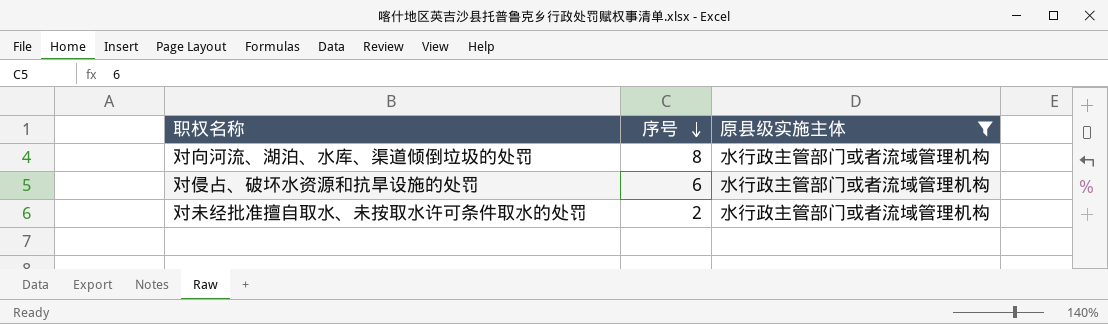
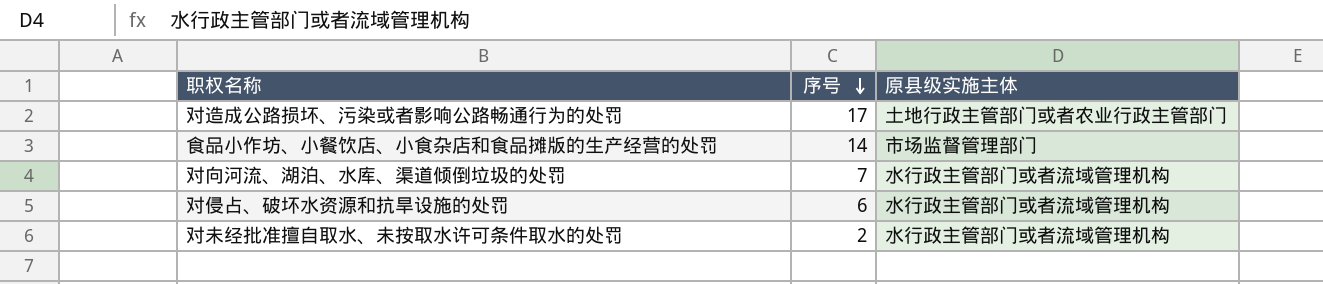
filter: 原县级实施主体 = 水行政主管部门或者流域管理机构 -> none
对向河流、湖泊、水库、渠道倾倒垃圾的处罚 | 序号: 8 -> 7

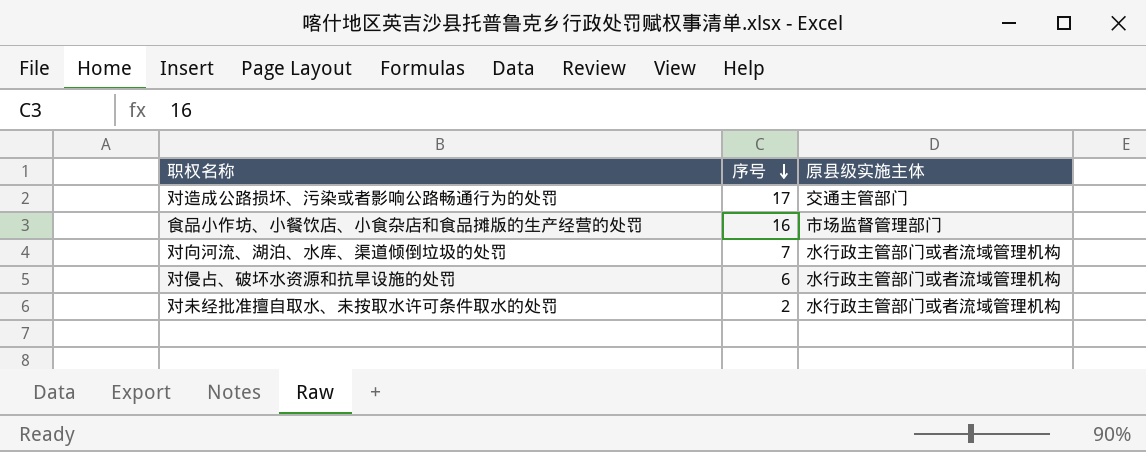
对造成公路损坏、污染或者影响公路畅通行为的处罚 | 原县级实施主体: 土地行政主管部门或者农业行政主管部门 -> 交通主管部门
食品小作坊、小餐饮店、小食杂店和食品摊版的生产经营的处罚 | 序号: 14 -> 16

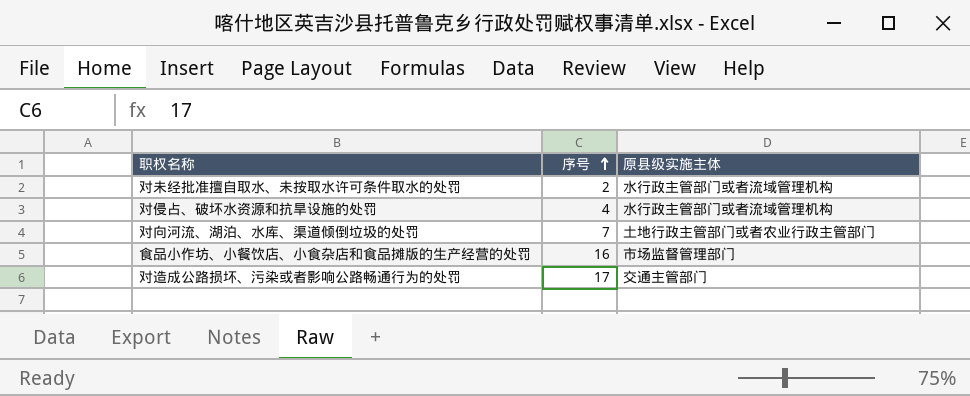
row order: 序号 descending -> 序号 ascending
对侵占、破坏水资源和抗旱设施的处罚 | 序号: 6 -> 4
对向河流、湖泊、水库、渠道倾倒垃圾的处罚 | 原县级实施主体: 水行政主管部门或者流域管理机构 -> 土地行政主管部门或者农业行政主管部门

